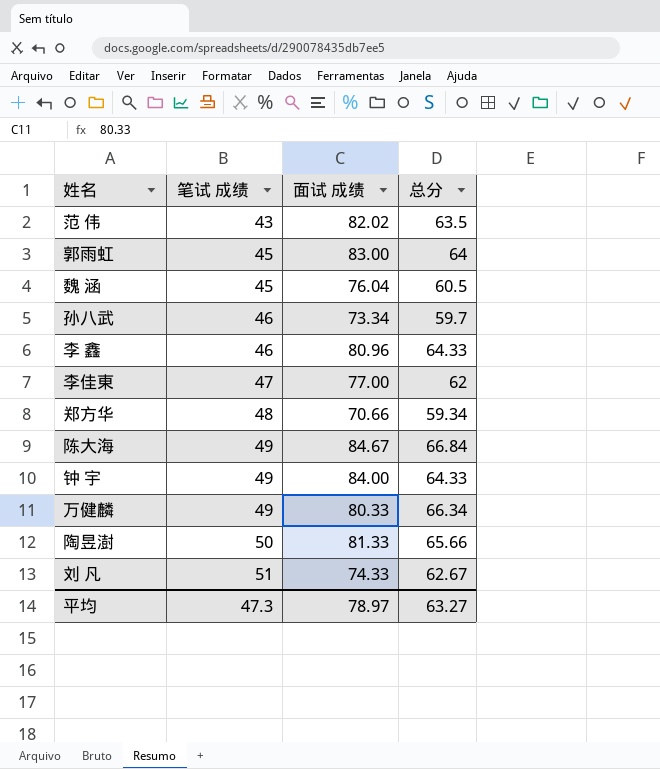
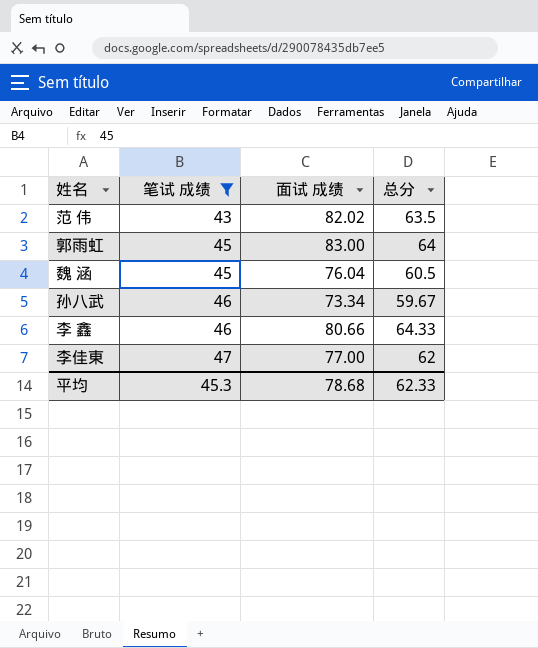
filter: none -> 笔试 成绩 <= 47
孙八武 | 总分: 59.7 -> 59.67
李 鑫 | 面试 成绩: 80.96 -> 80.66
平均 | 笔试 成绩: 47.3 -> 45.3
平均 | 面试 成绩: 78.97 -> 78.68
平均 | 总分: 63.27 -> 62.33

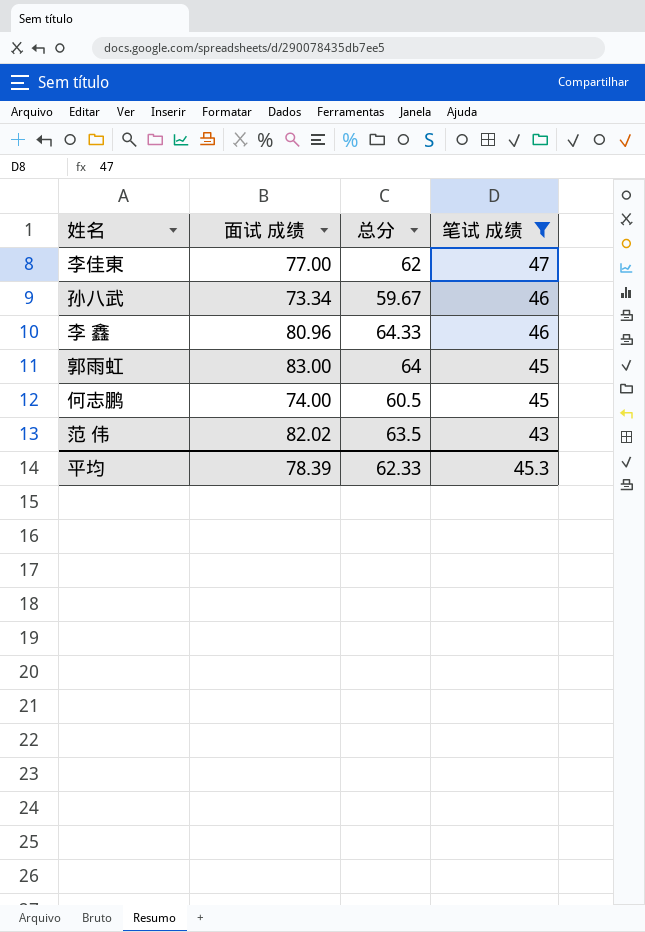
row order: 笔试 成绩 ascending -> 笔试 成绩 descending
column 笔试 成绩 | position: 2 -> 4
row 魏 涵: 45 | 76.04 | 60.5 -> none
李 鑫 | 面试 成绩: 80.66 -> 80.96
row 何志鹏: none -> 74.00 | 60.5 | 45
平均 | 面试 成绩: 78.68 -> 78.39

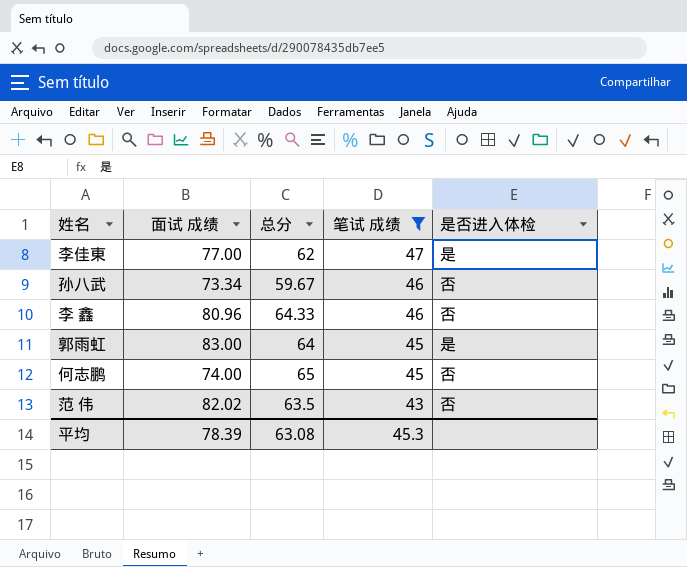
column 是否进入体检 | position: none -> 5
何志鹏 | 总分: 60.5 -> 65
平均 | 总分: 62.33 -> 63.08

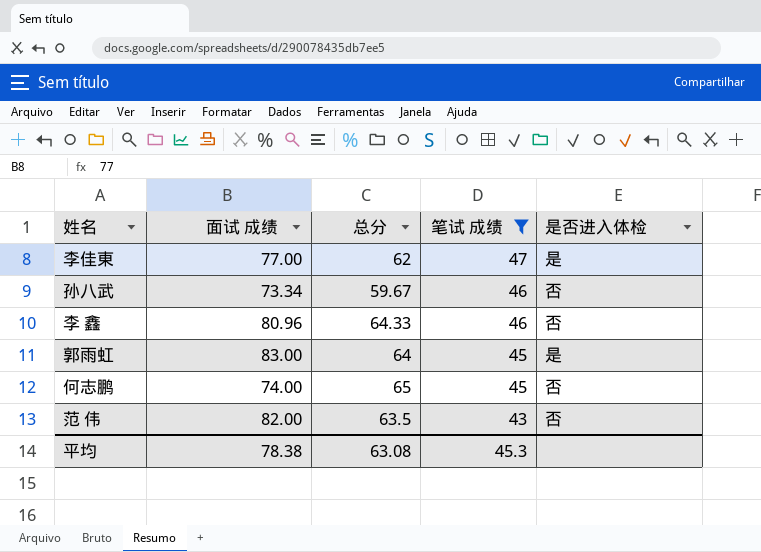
范 伟 | 面试 成绩: 82.02 -> 82.00
平均 | 面试 成绩: 78.39 -> 78.38

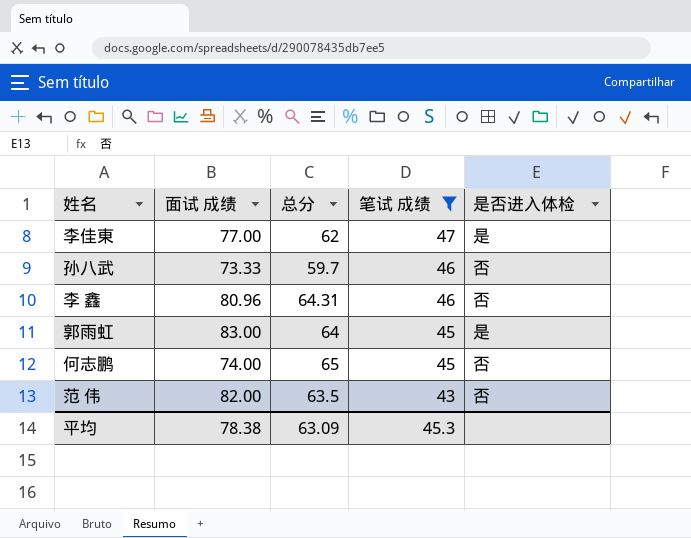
孙八武 | 面试 成绩: 73.34 -> 73.33
孙八武 | 总分: 59.67 -> 59.7
李 鑫 | 总分: 64.33 -> 64.31
平均 | 总分: 63.08 -> 63.09

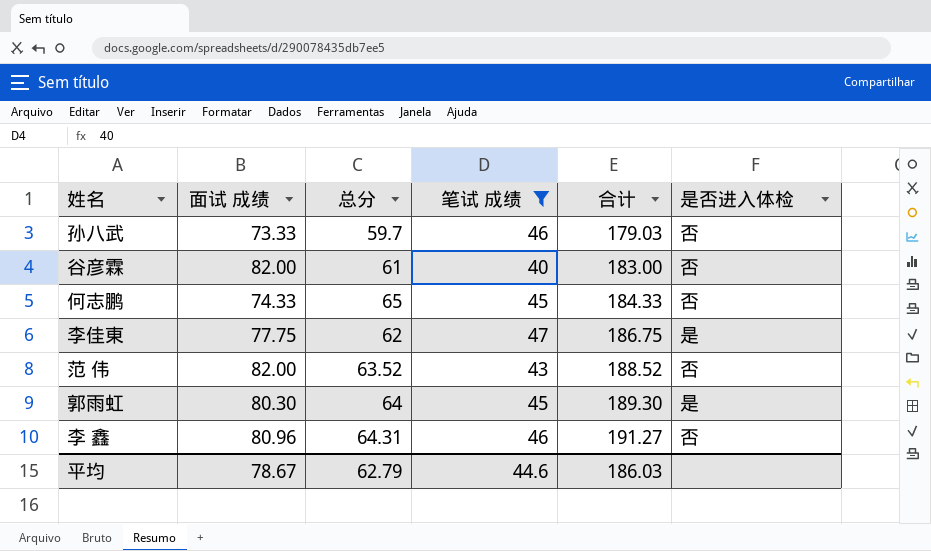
row order: 笔试 成绩 descending -> 合计 ascending
column 合计 | formula: none -> [面试 成绩] + [总分] + [笔试 成绩]
row 谷彦霖: none -> 82.00 | 61 | 40 | 183.00 | 否
何志鹏 | 面试 成绩: 74.00 -> 74.33
李佳東 | 面试 成绩: 77.00 -> 77.75
范 伟 | 总分: 63.5 -> 63.52
郭雨虹 | 面试 成绩: 83.00 -> 80.30
平均 | 面试 成绩: 78.38 -> 78.67
平均 | 总分: 63.09 -> 62.79
平均 | 笔试 成绩: 45.3 -> 44.6

